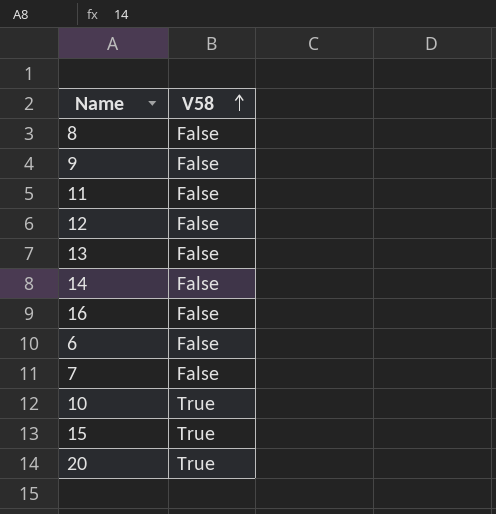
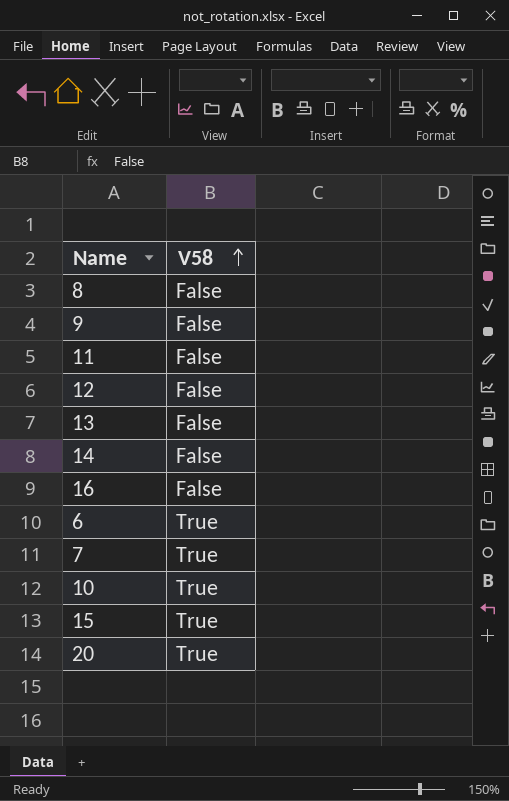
6 | V58: False -> True
7 | V58: False -> True

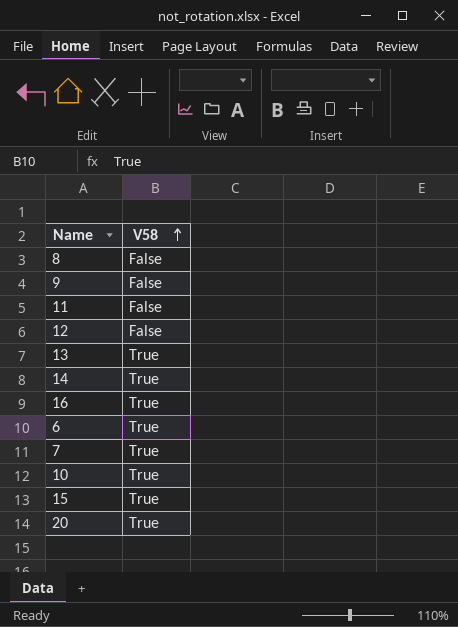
13 | V58: False -> True
14 | V58: False -> True
16 | V58: False -> True

